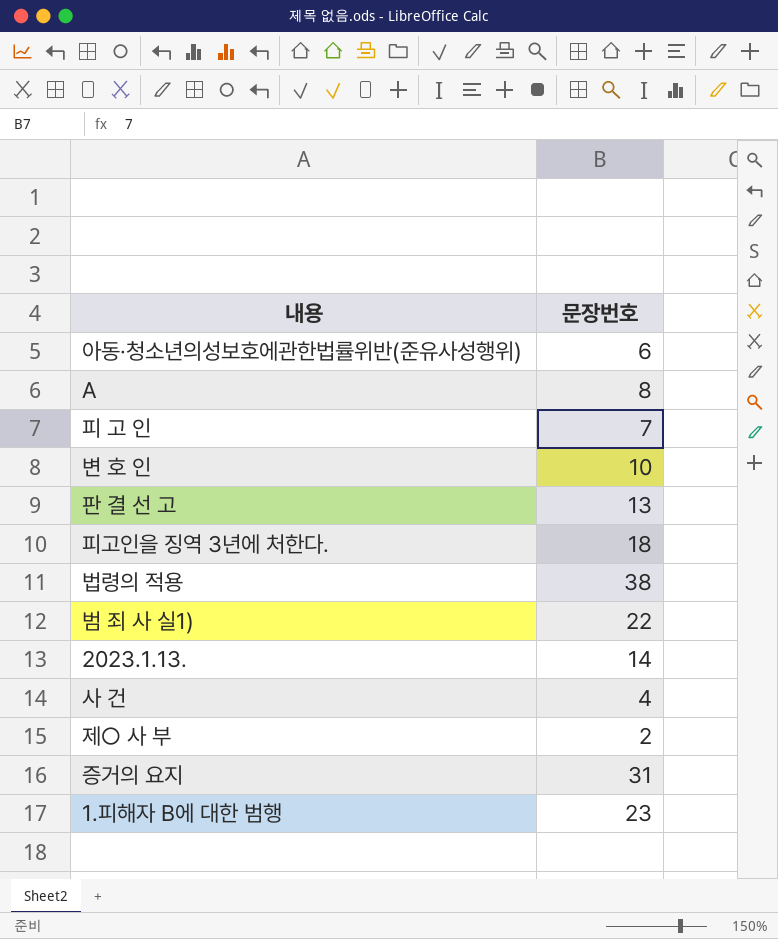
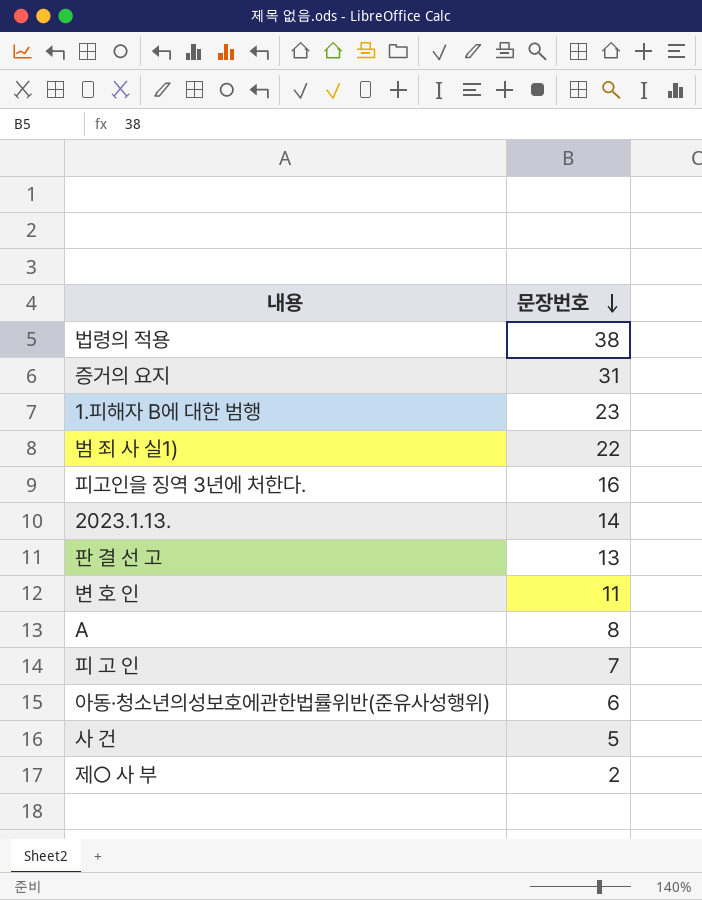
row order: none -> 문장번호 descending
피고인을 징역 3년에 처한다. | 문장번호: 18 -> 16
변 호 인 | 문장번호: 10 -> 11
사 건 | 문장번호: 4 -> 5

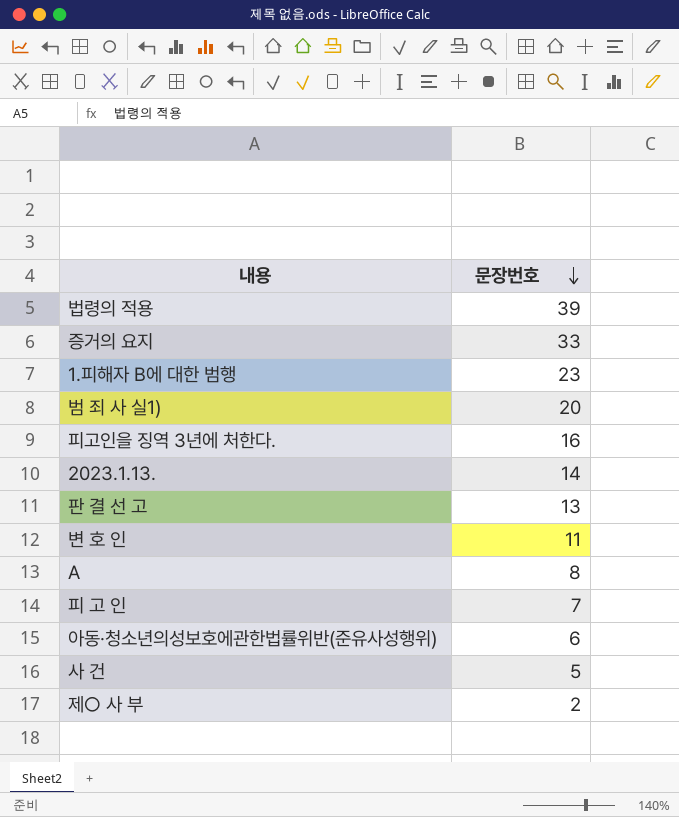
법령의 적용 | 문장번호: 38 -> 39
증거의 요지 | 문장번호: 31 -> 33
범 죄 사 실1) | 문장번호: 22 -> 20

